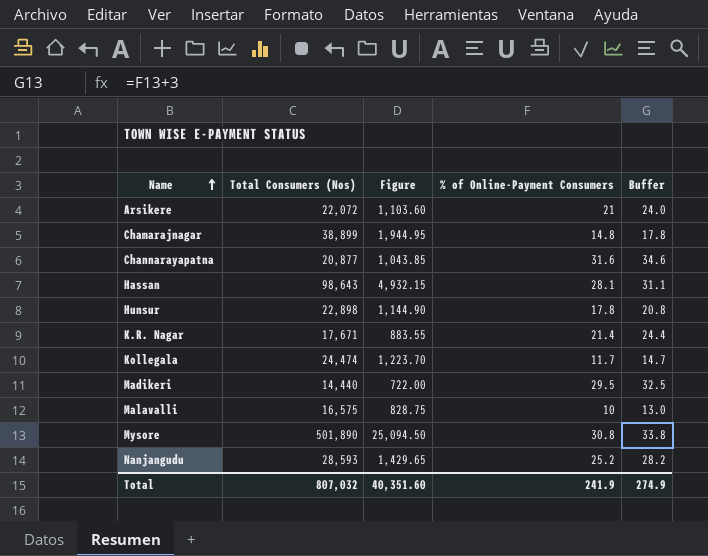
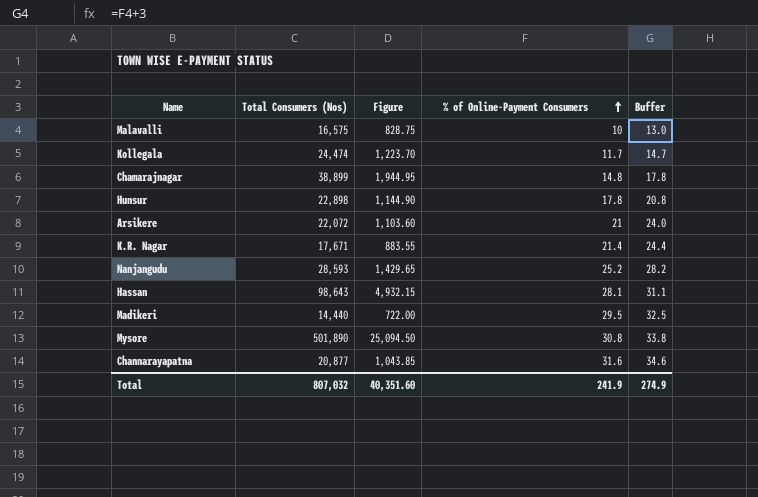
row order: Name ascending -> % of Online-Payment Consumers ascending

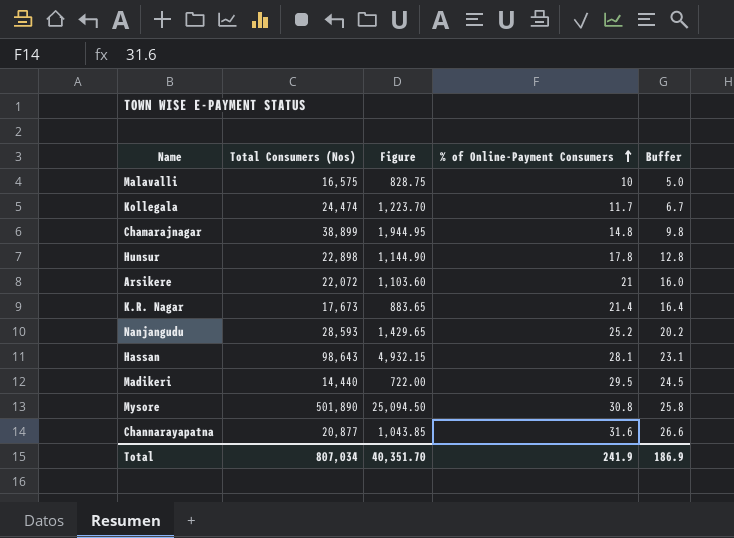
column Buffer | formula: [% of Online-Payment Consumers] + 3 -> [% of Online-Payment Consumers] - 5
K.R. Nagar | Total Consumers (Nos): 17,671 -> 17,673
K.R. Nagar | Figure: 883.55 -> 883.65
Total | Total Consumers (Nos): 807,032 -> 807,034
Total | Figure: 40,351.60 -> 40,351.70
Total | Buffer: 274.9 -> 186.9

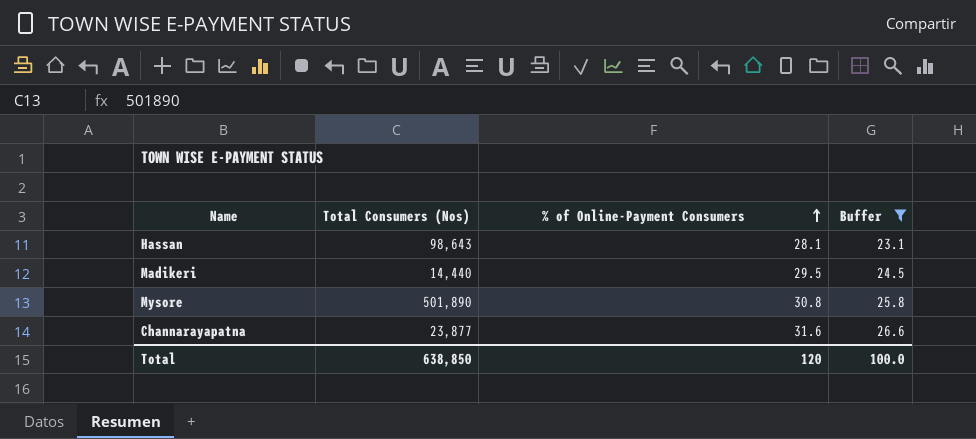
filter: none -> Buffer >= 23.1
column Figure | formula: [Total Consumers (Nos)] * 0.05 -> none
Channarayapatna | Total Consumers (Nos): 20,877 -> 23,877
Total | Total Consumers (Nos): 807,034 -> 638,850
Total | % of Online-Payment Consumers: 241.9 -> 120
Total | Buffer: 186.9 -> 100.0

